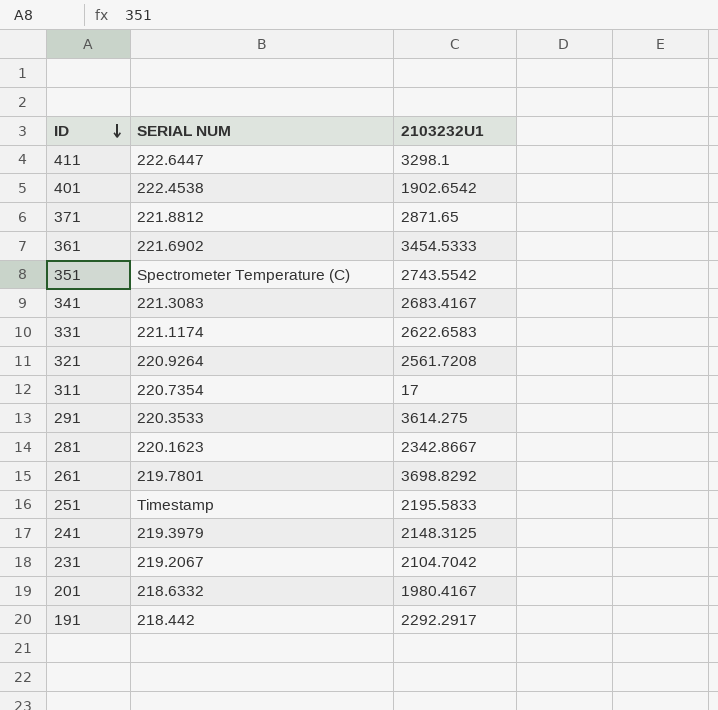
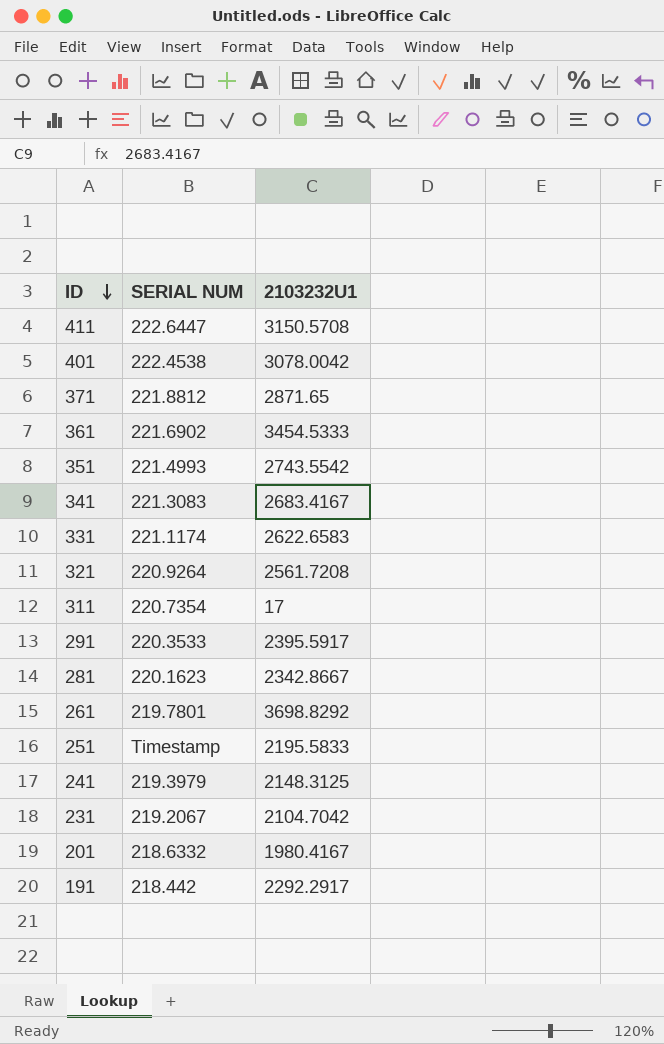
411 | 2103232U1: 3298.1 -> 3150.5708
401 | 2103232U1: 1902.6542 -> 3078.0042
351 | SERIAL NUM: Spectrometer Temperature (C) -> 221.4993
291 | 2103232U1: 3614.275 -> 2395.5917

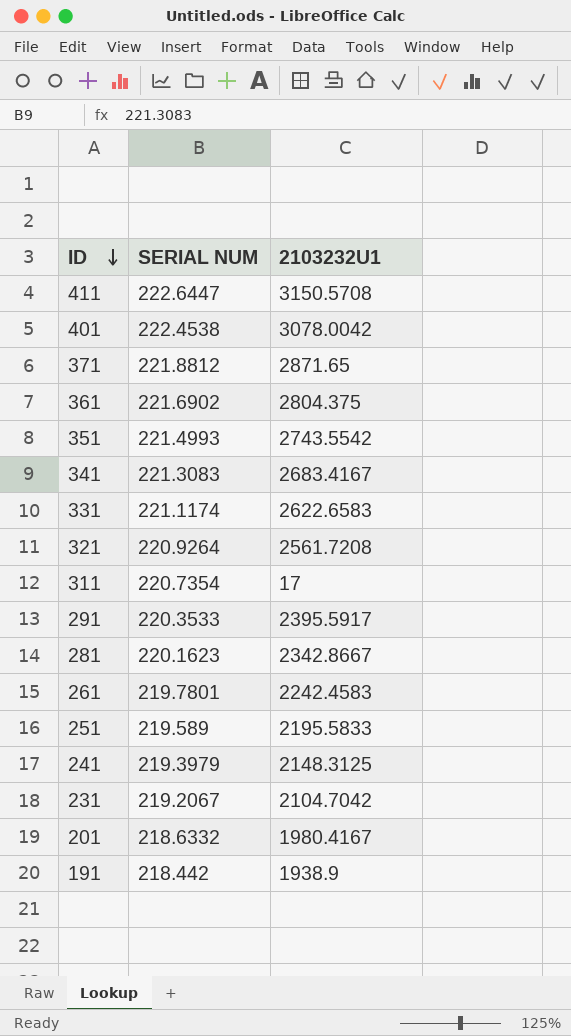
361 | 2103232U1: 3454.5333 -> 2804.375
261 | 2103232U1: 3698.8292 -> 2242.4583
251 | SERIAL NUM: Timestamp -> 219.589
191 | 2103232U1: 2292.2917 -> 1938.9

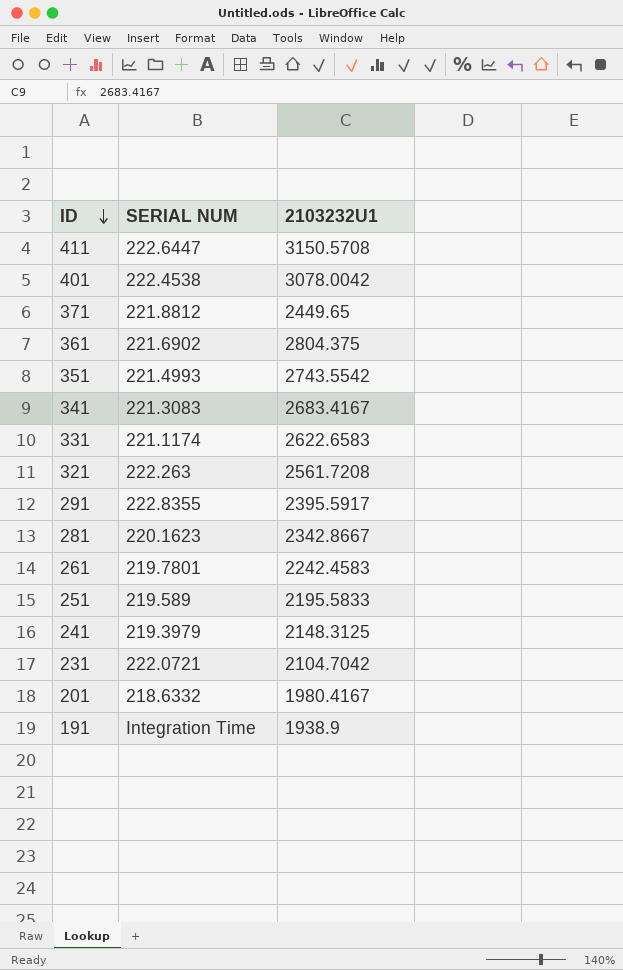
row 311: 220.7354 | 17 -> none
371 | 2103232U1: 2871.65 -> 2449.65
321 | SERIAL NUM: 220.9264 -> 222.263
291 | SERIAL NUM: 220.3533 -> 222.8355
231 | SERIAL NUM: 219.2067 -> 222.0721
191 | SERIAL NUM: 218.442 -> Integration Time

